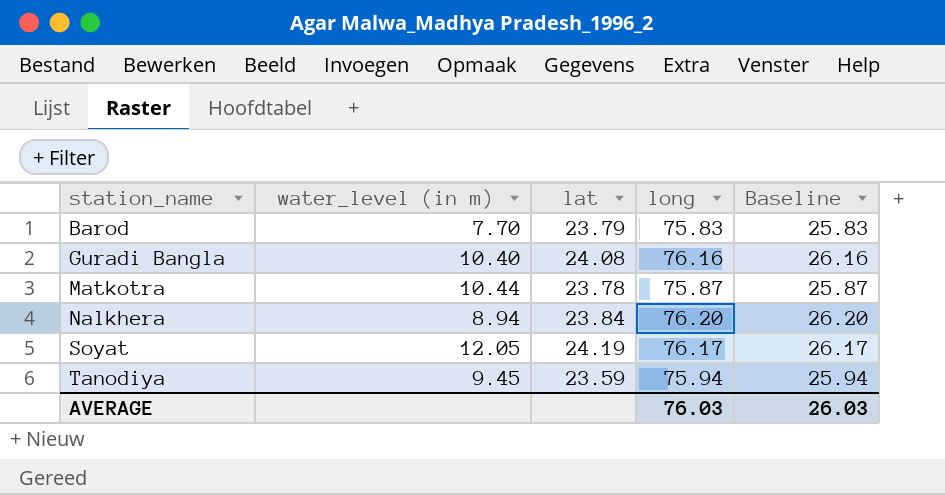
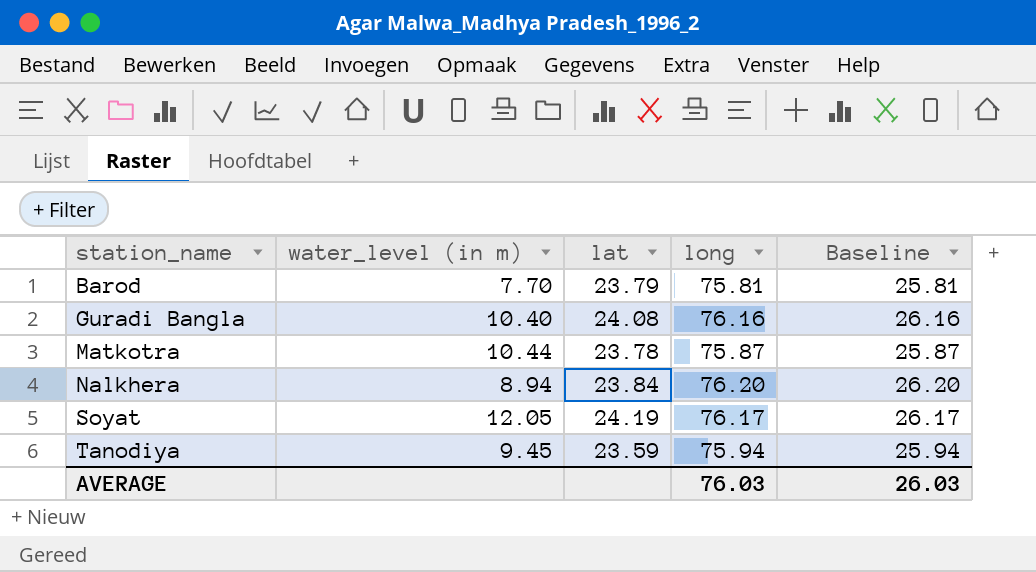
Barod | long: 75.83 -> 75.81
Barod | Baseline: 25.83 -> 25.81

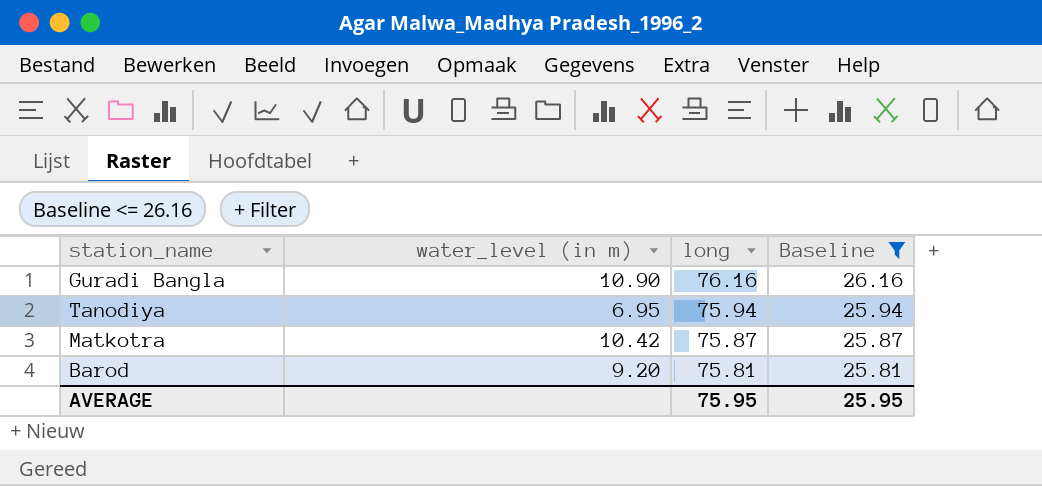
filter: none -> Baseline <= 26.16
row order: station_name ascending -> long descending
column lat | position: 3 -> none
Guradi Bangla | water_level (in m): 10.40 -> 10.90
Tanodiya | water_level (in m): 9.45 -> 6.95
Matkotra | water_level (in m): 10.44 -> 10.42
Barod | water_level (in m): 7.70 -> 9.20
AVERAGE | long: 76.03 -> 75.95
AVERAGE | Baseline: 26.03 -> 25.95

